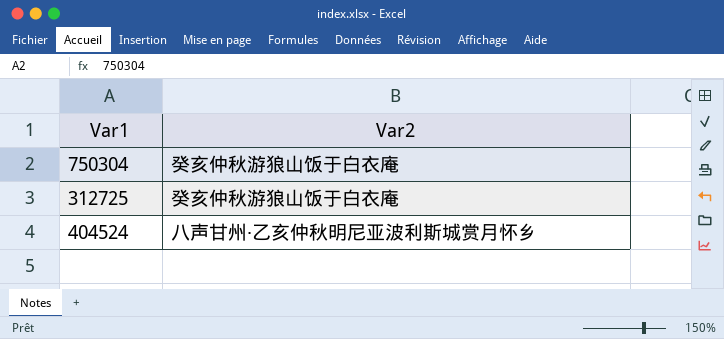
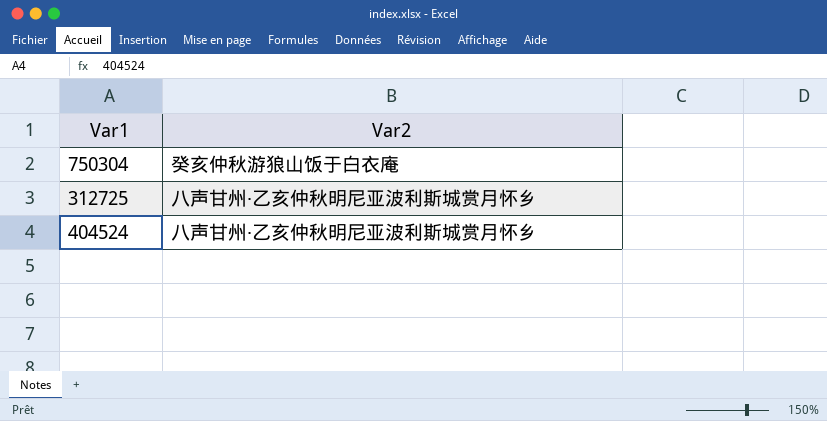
312725 | Var2: 癸亥仲秋游狼山饭于白衣庵 -> 八声甘州·乙亥仲秋明尼亚波利斯城赏月怀乡

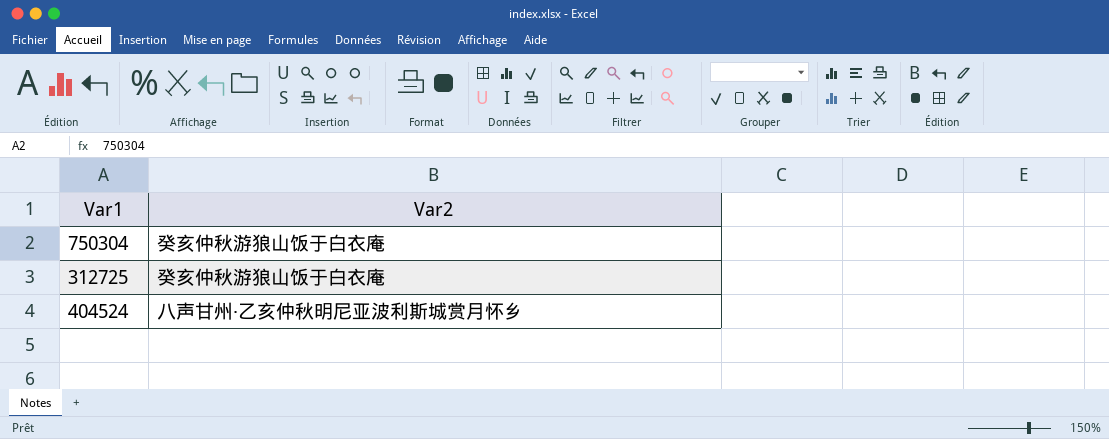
312725 | Var2: 八声甘州·乙亥仲秋明尼亚波利斯城赏月怀乡 -> 癸亥仲秋游狼山饭于白衣庵

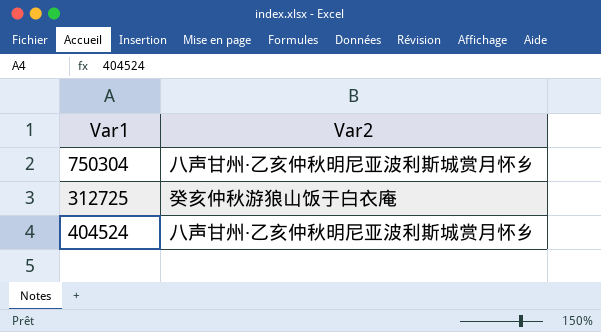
750304 | Var2: 癸亥仲秋游狼山饭于白衣庵 -> 八声甘州·乙亥仲秋明尼亚波利斯城赏月怀乡

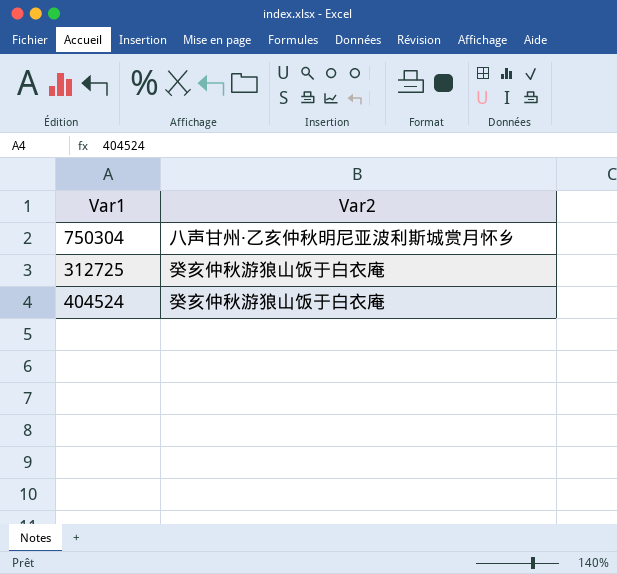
404524 | Var2: 八声甘州·乙亥仲秋明尼亚波利斯城赏月怀乡 -> 癸亥仲秋游狼山饭于白衣庵

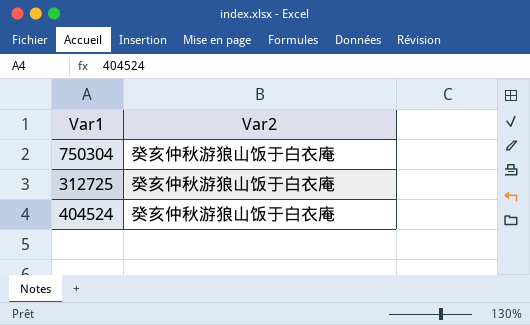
750304 | Var2: 八声甘州·乙亥仲秋明尼亚波利斯城赏月怀乡 -> 癸亥仲秋游狼山饭于白衣庵

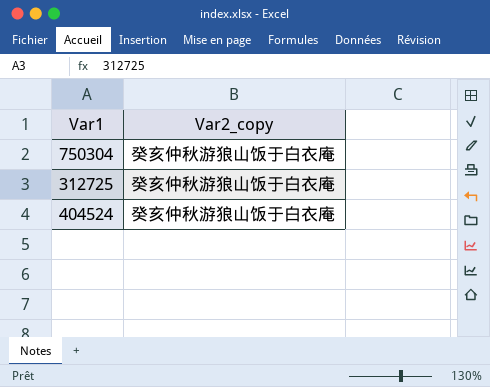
column name: Var2 -> Var2_copy

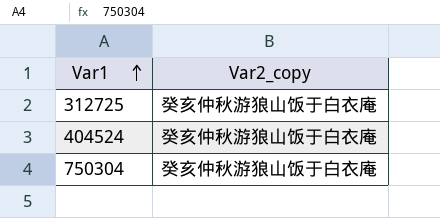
row order: none -> Var1 ascending

